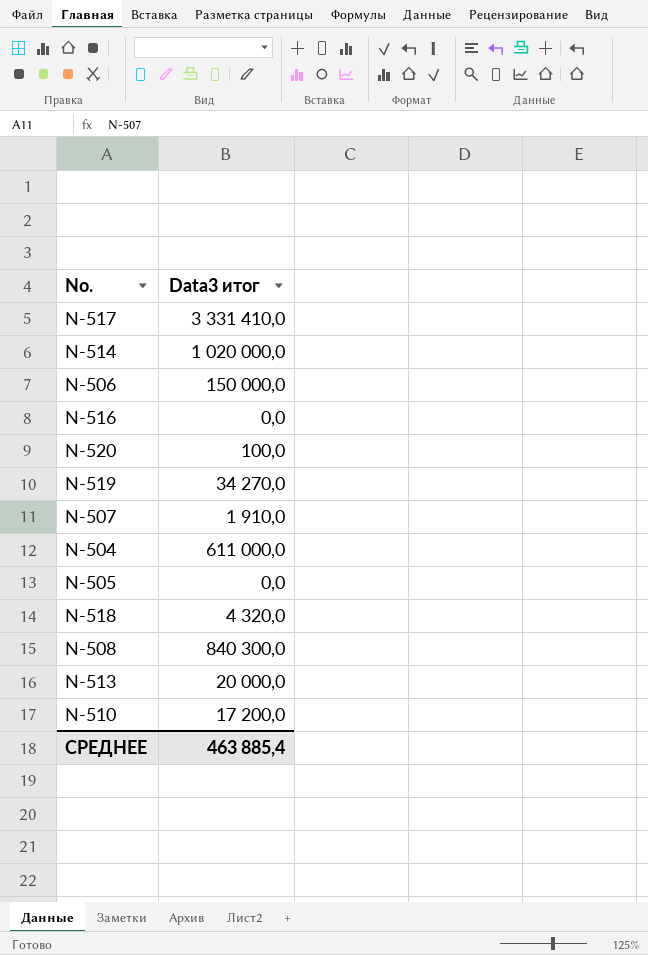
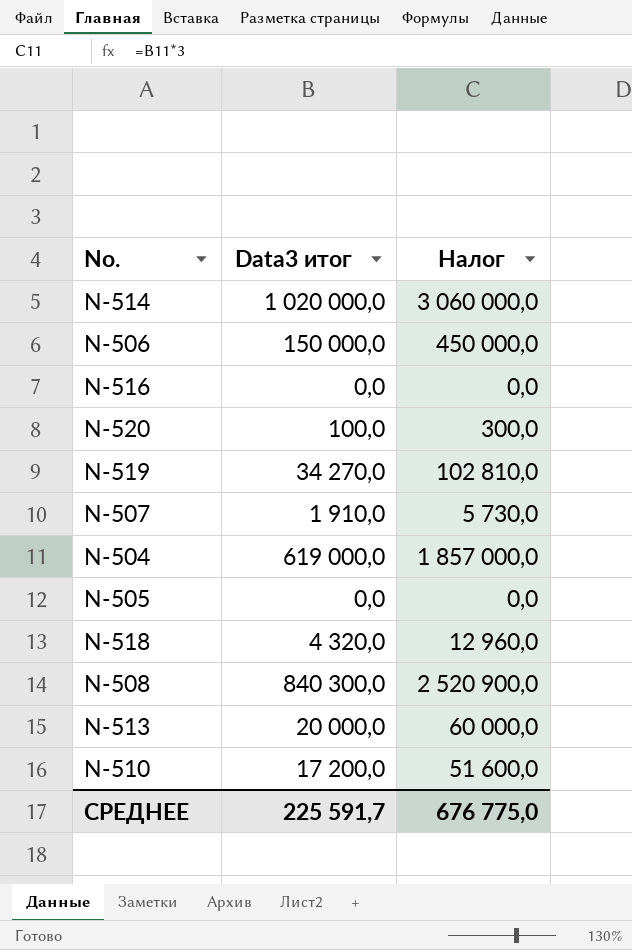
column Налог | formula: none -> [Data3 итог] * 3
row N-517: 3 331 410,0 -> none
N-504 | Data3 итог: 611 000,0 -> 619 000,0
СРЕДНЕЕ | Data3 итог: 463 885,4 -> 225 591,7

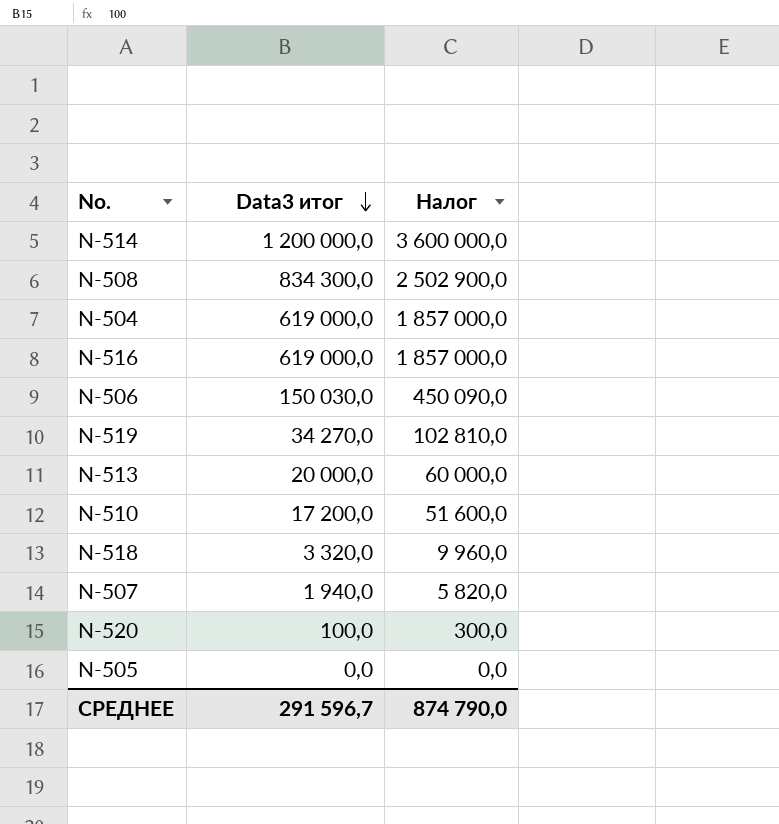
row order: none -> Data3 итог descending
N-514 | Data3 итог: 1 020 000,0 -> 1 200 000,0
N-514 | Налог: 3 060 000,0 -> 3 600 000,0
N-508 | Data3 итог: 840 300,0 -> 834 300,0
N-508 | Налог: 2 520 900,0 -> 2 502 900,0
N-516 | Data3 итог: 0,0 -> 619 000,0
N-516 | Налог: 0,0 -> 1 857 000,0
N-506 | Data3 итог: 150 000,0 -> 150 030,0
N-506 | Налог: 450 000,0 -> 450 090,0
N-518 | Data3 итог: 4 320,0 -> 3 320,0
N-518 | Налог: 12 960,0 -> 9 960,0
N-507 | Data3 итог: 1 910,0 -> 1 940,0
N-507 | Налог: 5 730,0 -> 5 820,0
СРЕДНЕЕ | Data3 итог: 225 591,7 -> 291 596,7
СРЕДНЕЕ | Налог: 676 775,0 -> 874 790,0

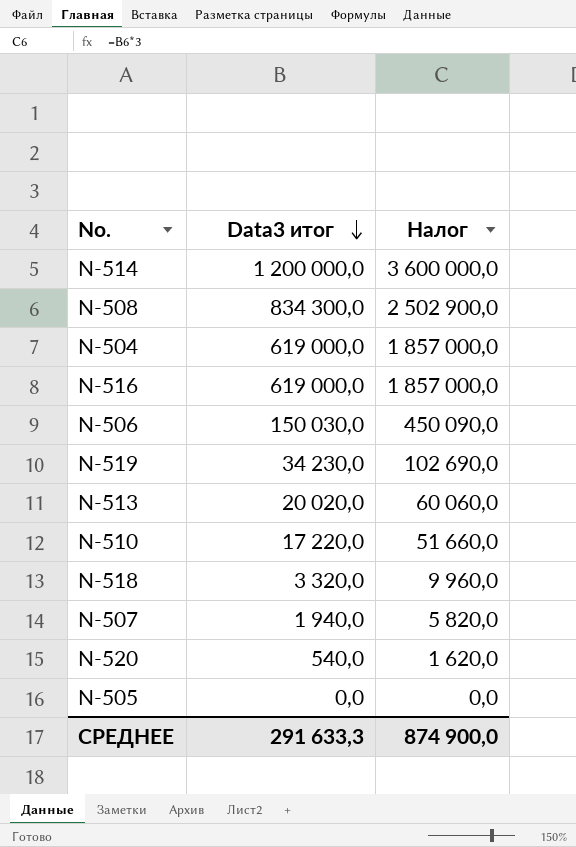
N-519 | Data3 итог: 34 270,0 -> 34 230,0
N-519 | Налог: 102 810,0 -> 102 690,0
N-513 | Data3 итог: 20 000,0 -> 20 020,0
N-513 | Налог: 60 000,0 -> 60 060,0
N-510 | Data3 итог: 17 200,0 -> 17 220,0
N-510 | Налог: 51 600,0 -> 51 660,0
N-520 | Data3 итог: 100,0 -> 540,0
N-520 | Налог: 300,0 -> 1 620,0
СРЕДНЕЕ | Data3 итог: 291 596,7 -> 291 633,3
СРЕДНЕЕ | Налог: 874 790,0 -> 874 900,0

